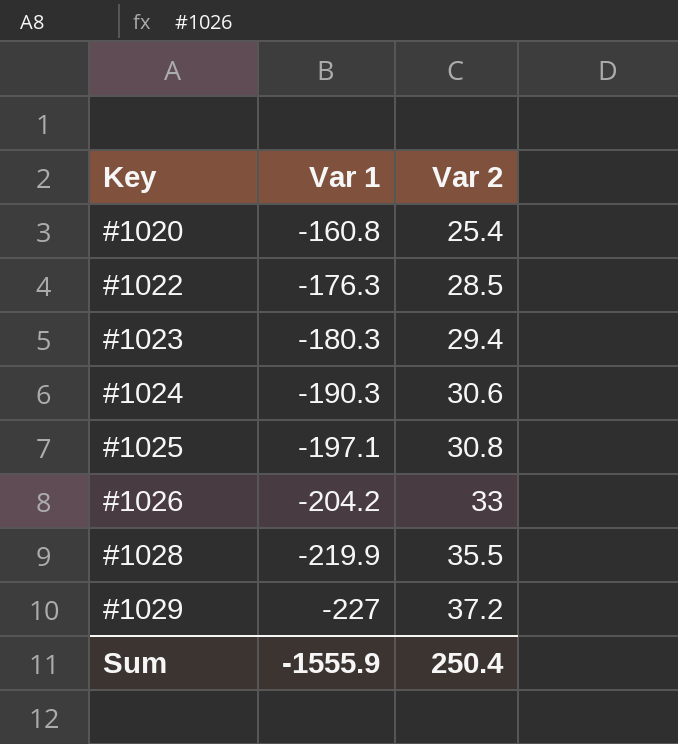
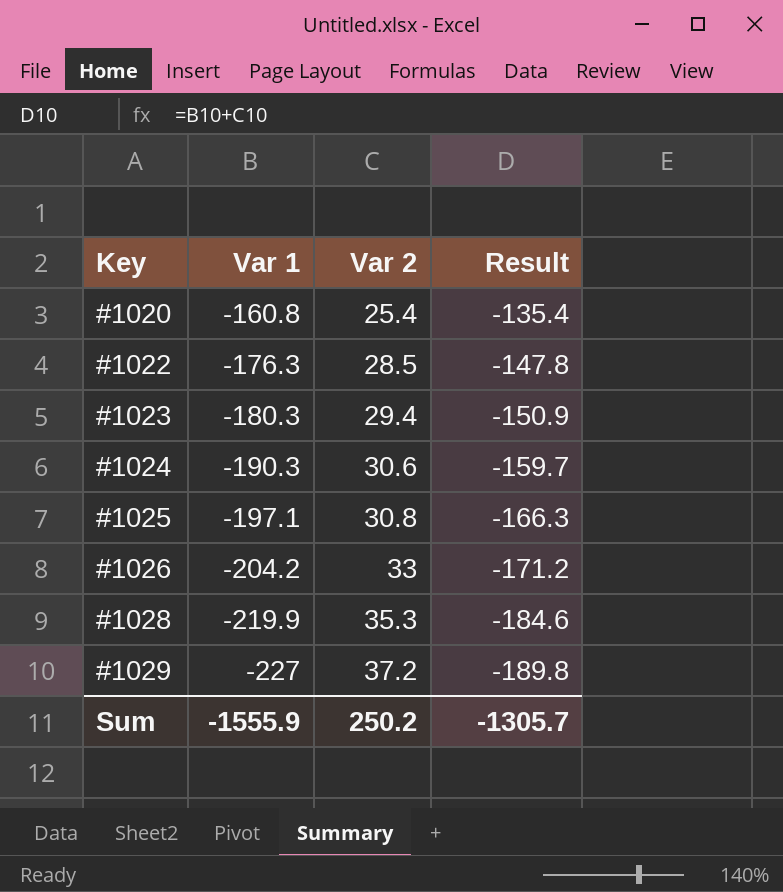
column Result | formula: none -> [Var 1] + [Var 2]
#1028 | Var 2: 35.5 -> 35.3
Sum | Var 2: 250.4 -> 250.2

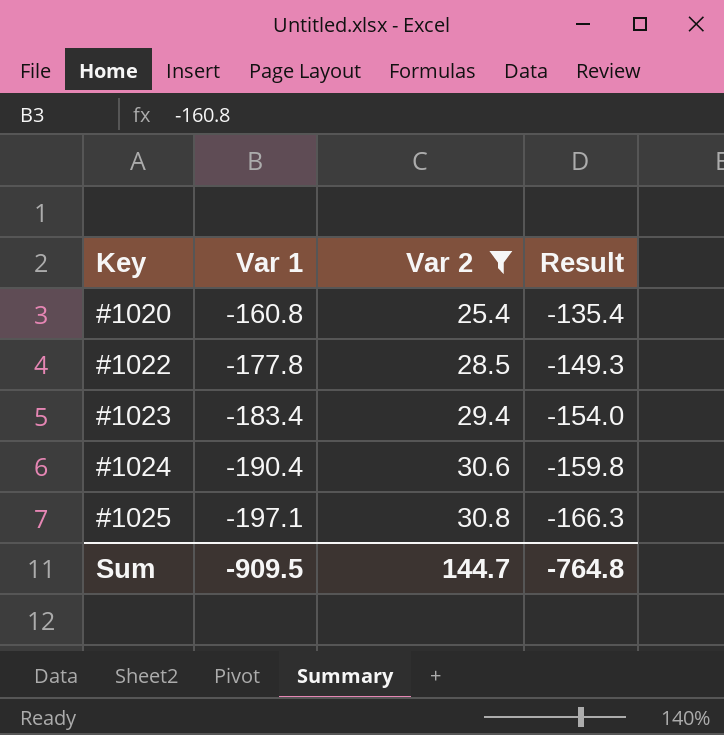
filter: none -> Var 2 <= 30.8
#1022 | Var 1: -176.3 -> -177.8
#1022 | Result: -147.8 -> -149.3
#1023 | Var 1: -180.3 -> -183.4
#1023 | Result: -150.9 -> -154.0
#1024 | Var 1: -190.3 -> -190.4
#1024 | Result: -159.7 -> -159.8
Sum | Var 1: -1555.9 -> -909.5
Sum | Var 2: 250.2 -> 144.7
Sum | Result: -1305.7 -> -764.8

